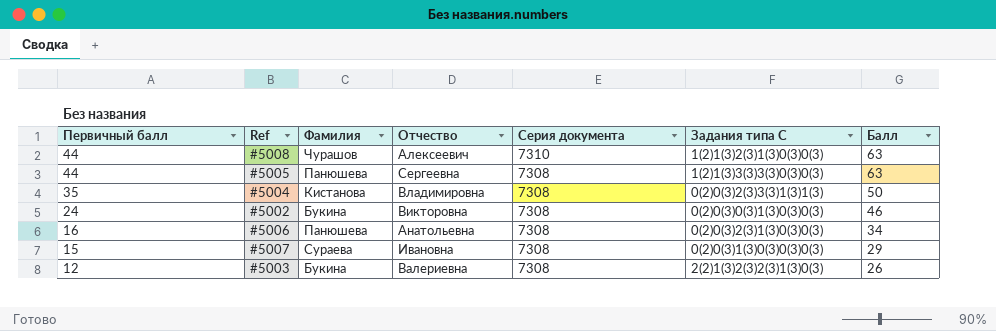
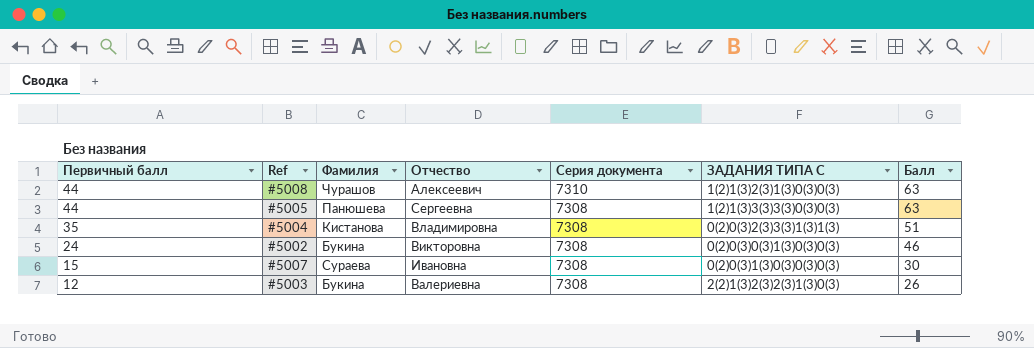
column name: Задания типа C -> ЗАДАНИЯ ТИПА C
row #5006: 16 | Панюшева | Анатольевна | 7308 | 0(2)0(3)2(3)1(3)0(3)0(3) | 34 -> none
#5004 | Балл: 50 -> 51
#5007 | Балл: 29 -> 30

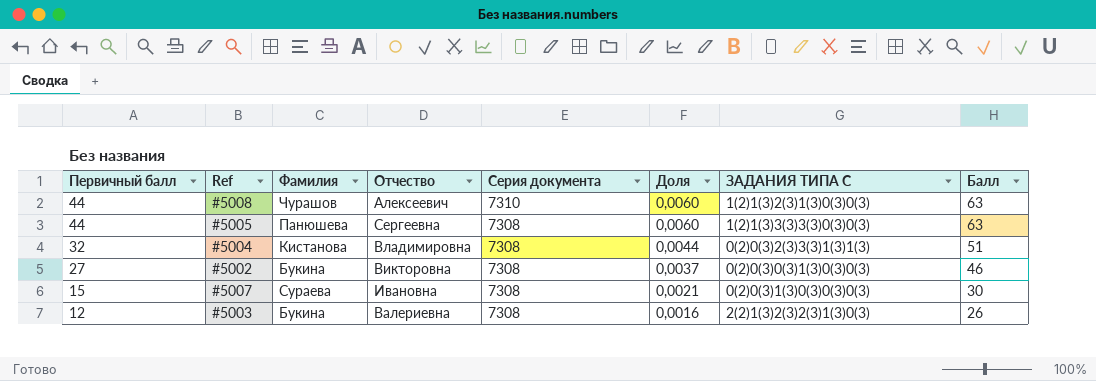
column Доля | formula: none -> [Первичный балл] / [Серия документа]
#5004 | Первичный балл: 35 -> 32
#5002 | Первичный балл: 24 -> 27

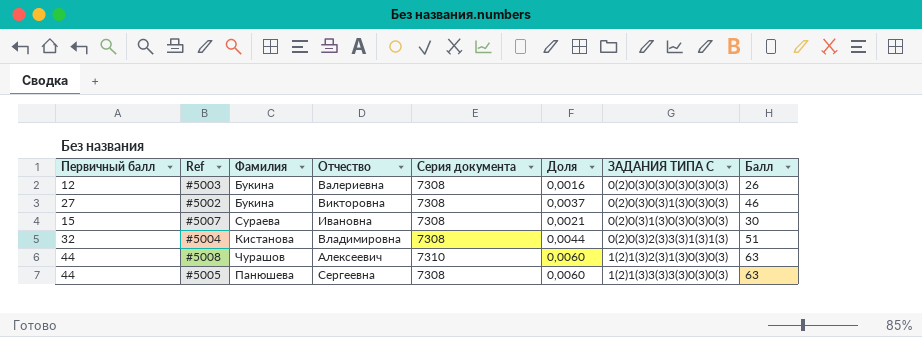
row order: Первичный балл descending -> ЗАДАНИЯ ТИПА C ascending
#5003 | ЗАДАНИЯ ТИПА C: 2(2)1(3)2(3)2(3)1(3)0(3) -> 0(2)0(3)0(3)0(3)0(3)0(3)

